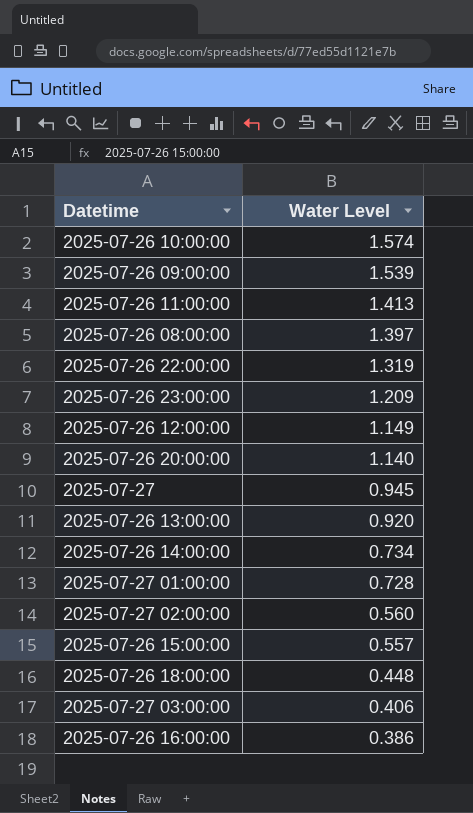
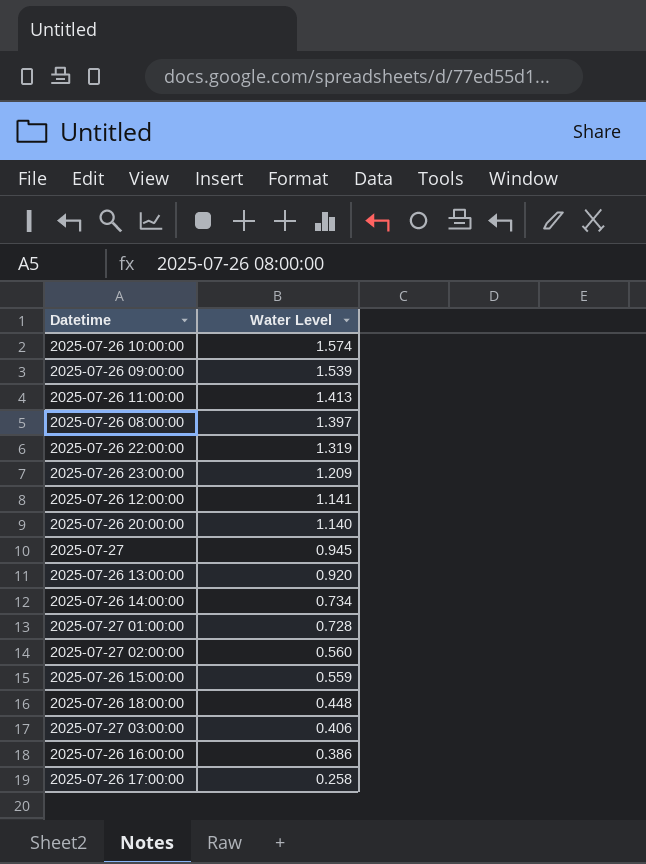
2025-07-26 12:00:00 | Water Level: 1.149 -> 1.141
2025-07-26 15:00:00 | Water Level: 0.557 -> 0.559
row 2025-07-26 17:00:00: none -> 0.258

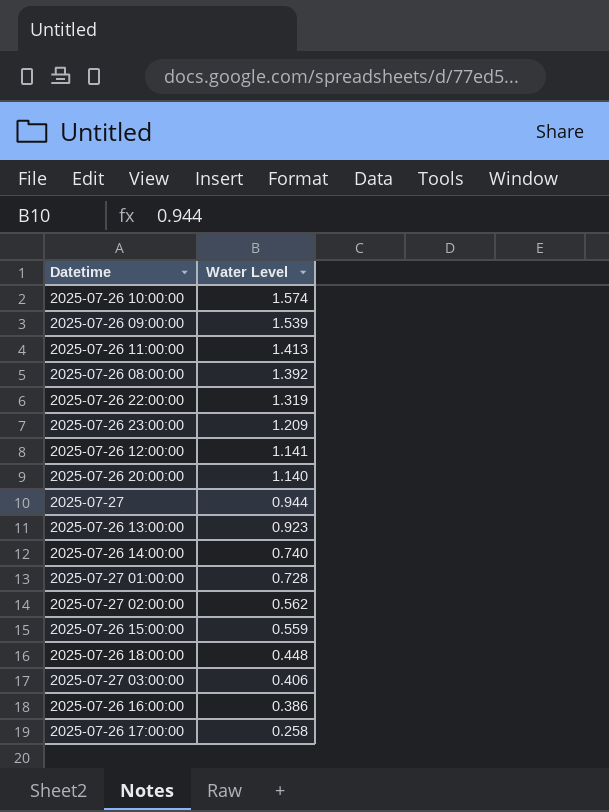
2025-07-26 08:00:00 | Water Level: 1.397 -> 1.392
2025-07-27 | Water Level: 0.945 -> 0.944
2025-07-26 13:00:00 | Water Level: 0.920 -> 0.923
2025-07-26 14:00:00 | Water Level: 0.734 -> 0.740
2025-07-27 02:00:00 | Water Level: 0.560 -> 0.562

